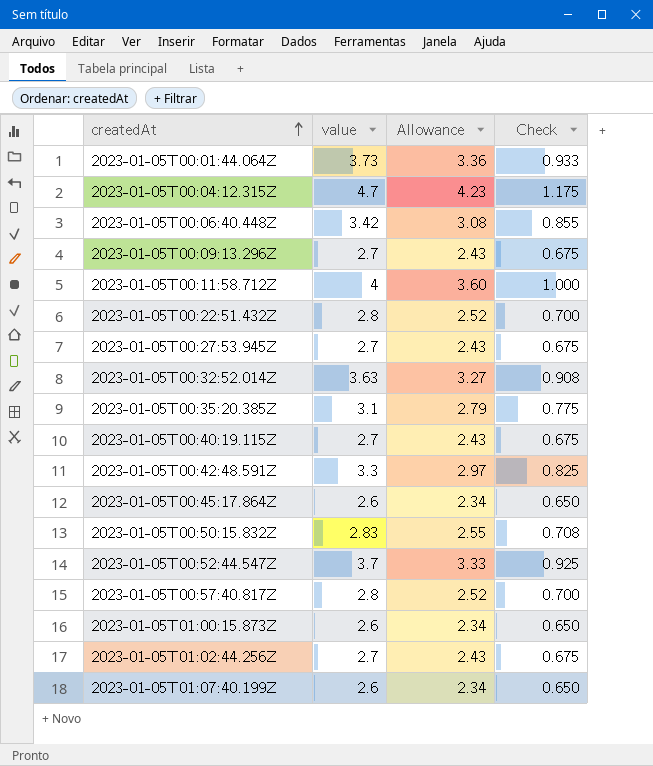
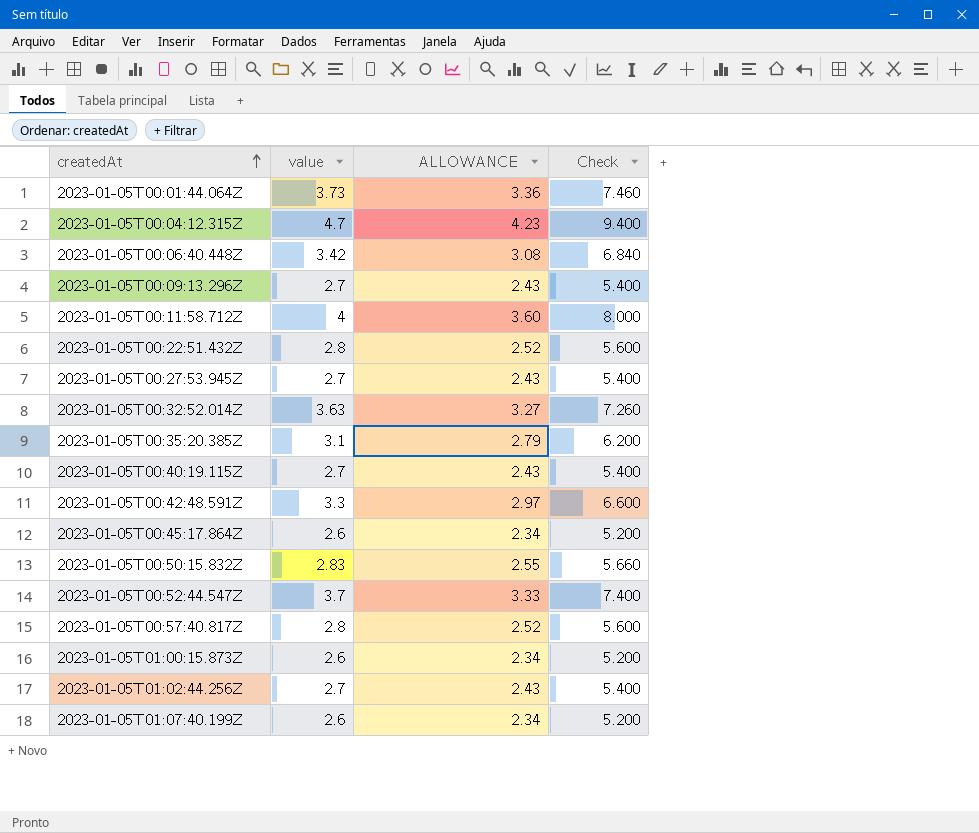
column name: Allowance -> ALLOWANCE
column Check | formula: [value] * 0.25 -> [value] * 2

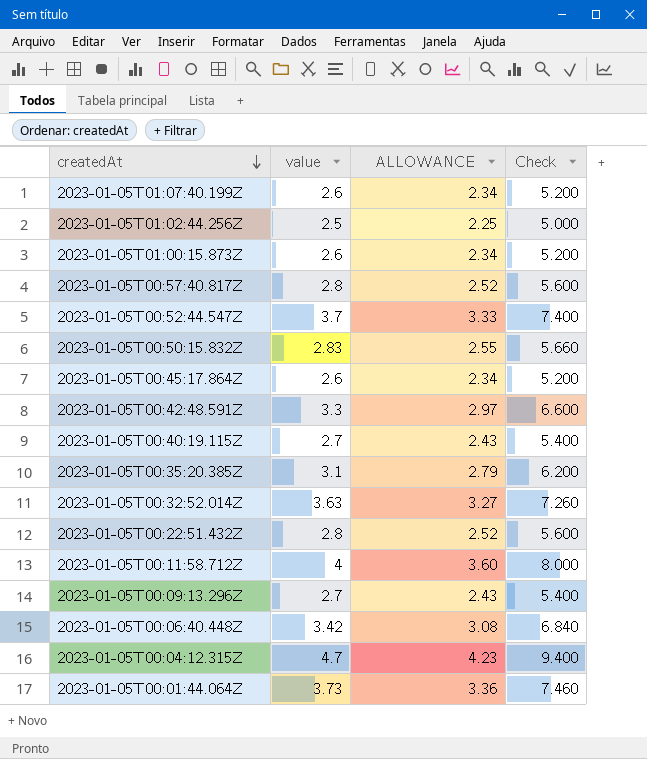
row order: createdAt ascending -> createdAt descending
row 2023-01-05T00:27:53.945Z: 2.7 | 2.43 | 5.400 -> none
2023-01-05T01:02:44.256Z | value: 2.7 -> 2.5
2023-01-05T01:02:44.256Z | ALLOWANCE: 2.43 -> 2.25
2023-01-05T01:02:44.256Z | Check: 5.400 -> 5.000

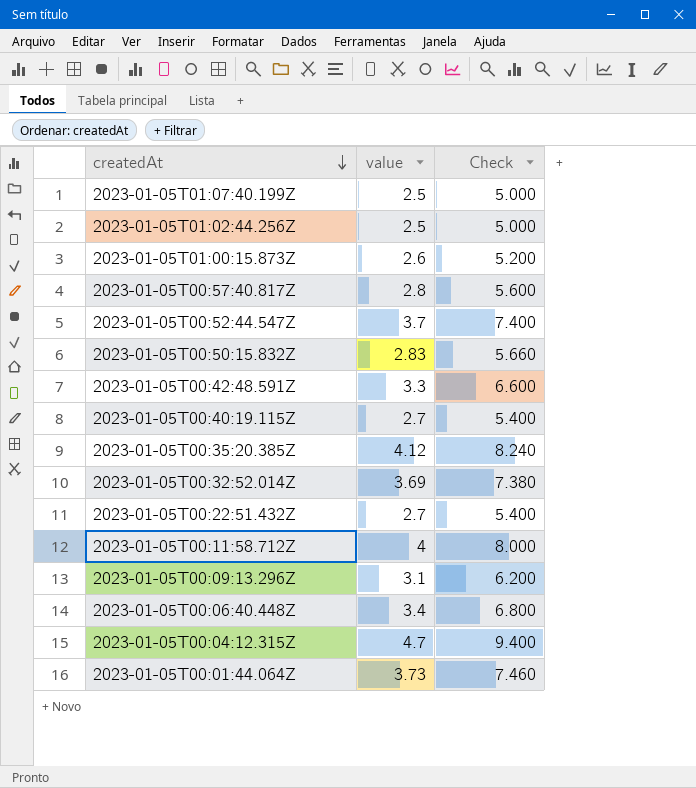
column ALLOWANCE | formula: [value] * 0.9 -> none
row 2023-01-05T00:45:17.864Z: 2.6 | 2.34 | 5.200 -> none
2023-01-05T01:07:40.199Z | value: 2.6 -> 2.5
2023-01-05T01:07:40.199Z | Check: 5.200 -> 5.000
2023-01-05T00:35:20.385Z | value: 3.1 -> 4.12
2023-01-05T00:35:20.385Z | Check: 6.200 -> 8.240
2023-01-05T00:32:52.014Z | value: 3.63 -> 3.69
2023-01-05T00:32:52.014Z | Check: 7.260 -> 7.380
2023-01-05T00:22:51.432Z | value: 2.8 -> 2.7
2023-01-05T00:22:51.432Z | Check: 5.600 -> 5.400
2023-01-05T00:09:13.296Z | value: 2.7 -> 3.1
2023-01-05T00:09:13.296Z | Check: 5.400 -> 6.200
2023-01-05T00:06:40.448Z | value: 3.42 -> 3.4
2023-01-05T00:06:40.448Z | Check: 6.840 -> 6.800

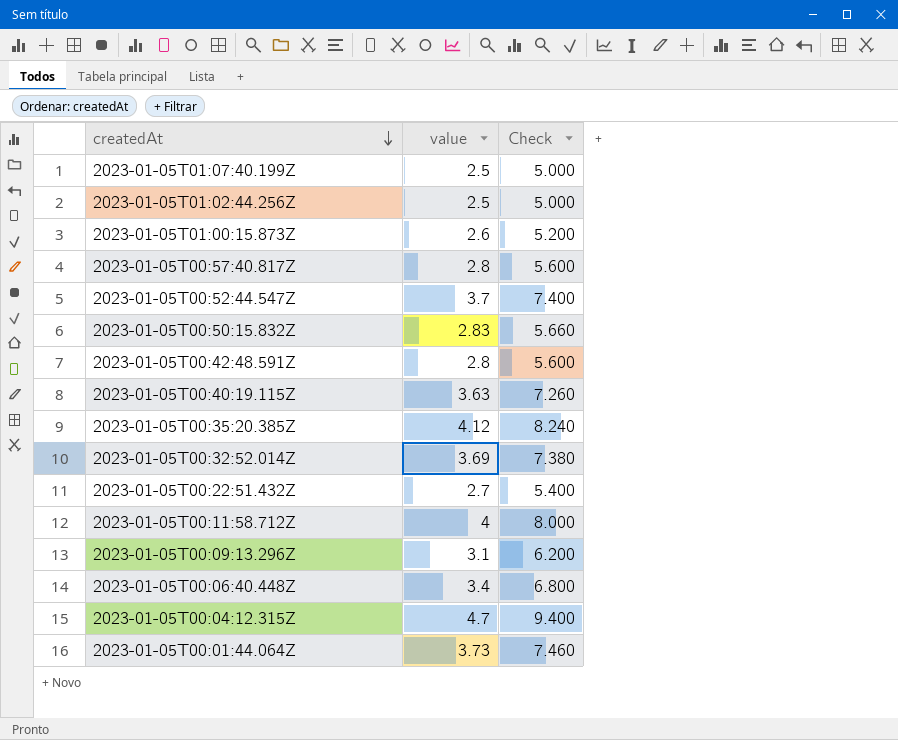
2023-01-05T00:42:48.591Z | value: 3.3 -> 2.8
2023-01-05T00:42:48.591Z | Check: 6.600 -> 5.600
2023-01-05T00:40:19.115Z | value: 2.7 -> 3.63
2023-01-05T00:40:19.115Z | Check: 5.400 -> 7.260

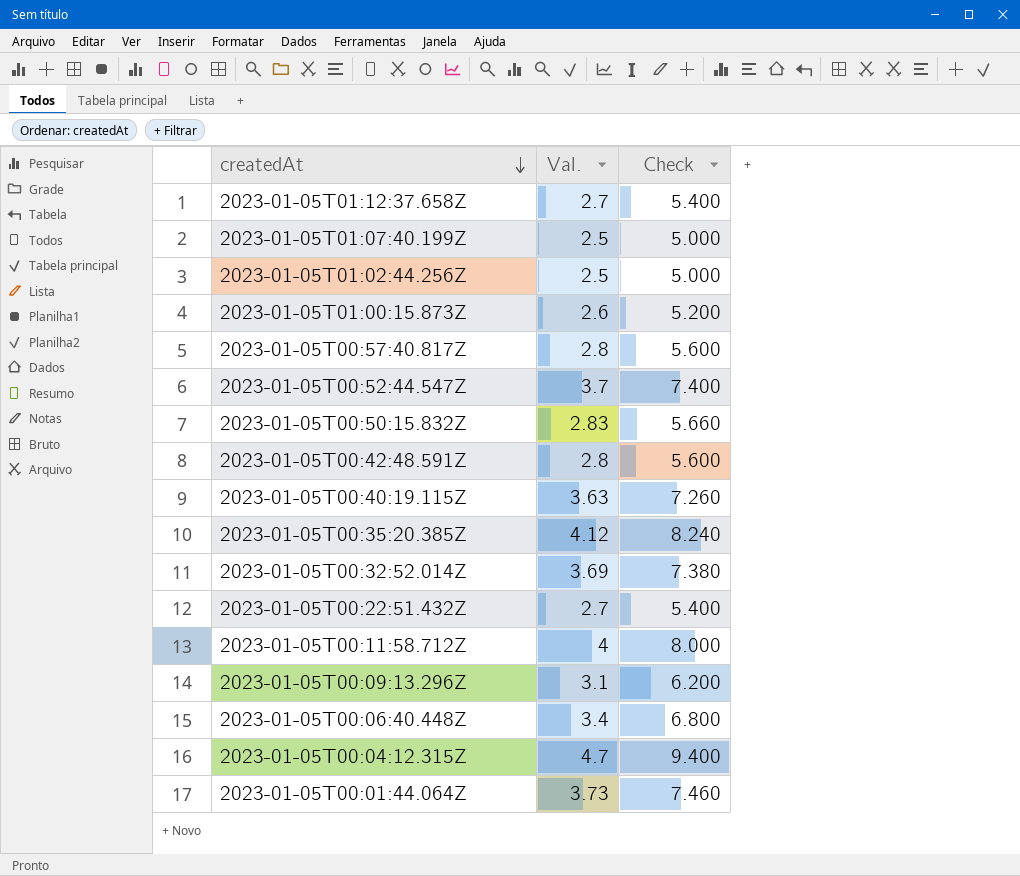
column name: value -> Val.
row 2023-01-05T01:12:37.658Z: none -> 2.7 | 5.400

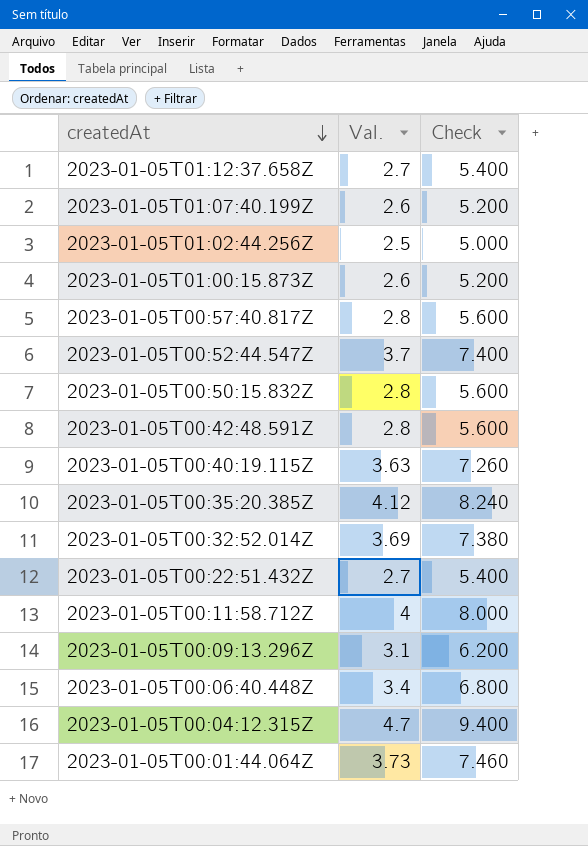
2023-01-05T01:07:40.199Z | Val.: 2.5 -> 2.6
2023-01-05T01:07:40.199Z | Check: 5.000 -> 5.200
2023-01-05T00:50:15.832Z | Val.: 2.83 -> 2.8
2023-01-05T00:50:15.832Z | Check: 5.660 -> 5.600

